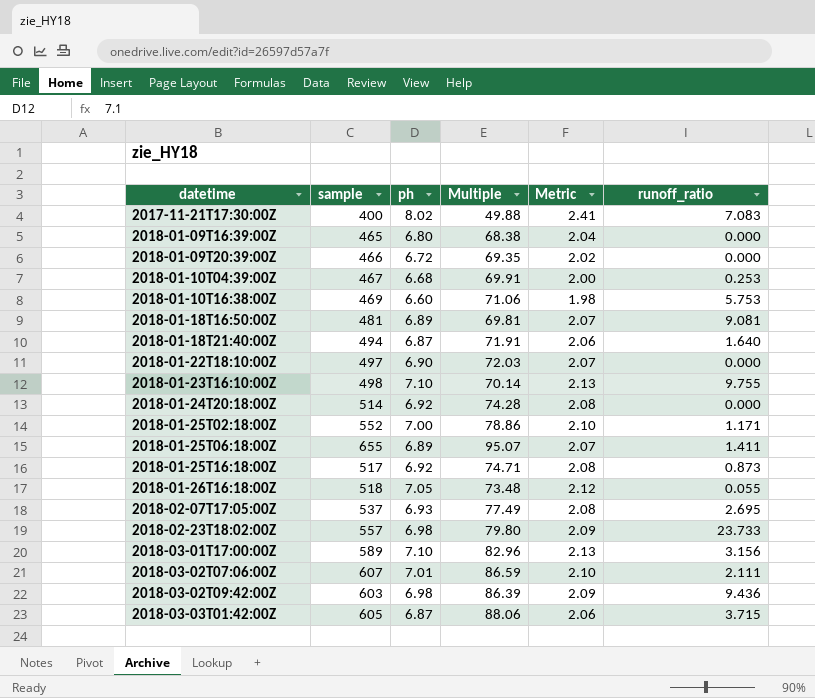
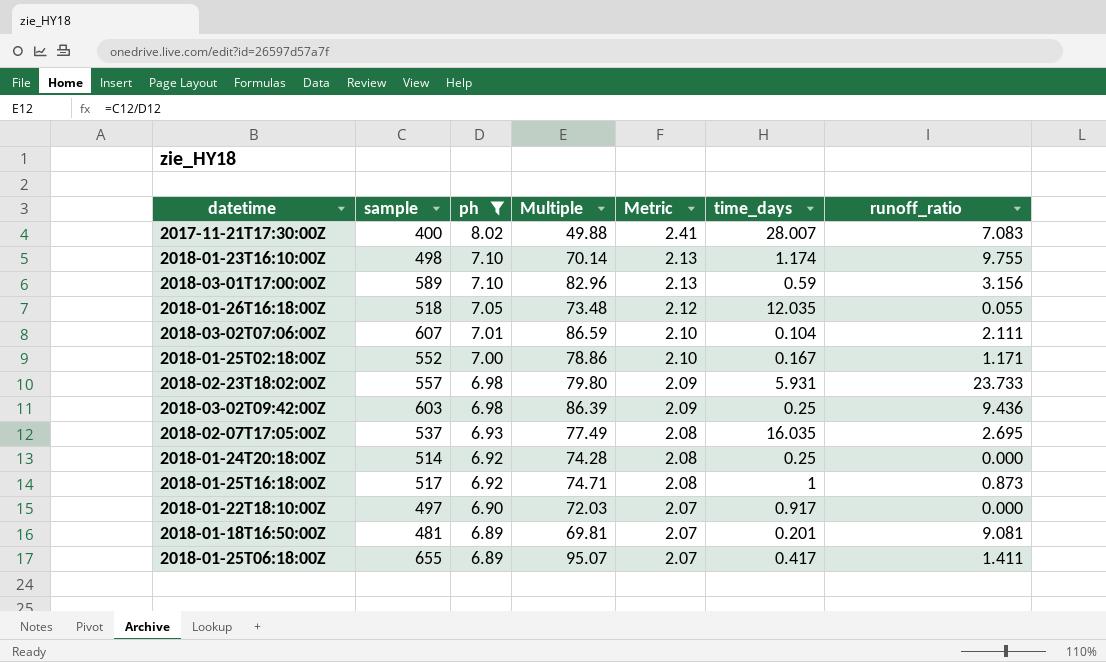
filter: none -> ph >= 6.89
row order: datetime ascending -> ph descending
column time_days | position: none -> 6

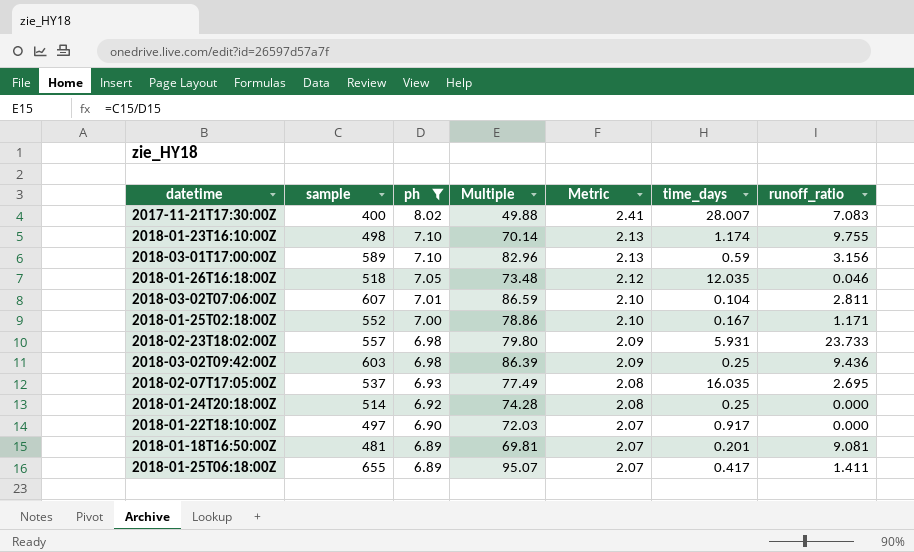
row 2018-01-25T16:18:00Z: 517 | 6.92 | 74.71 | 2.08 | 1 | 0.873 -> none
2018-01-26T16:18:00Z | runoff_ratio: 0.055 -> 0.046
2018-03-02T07:06:00Z | runoff_ratio: 2.111 -> 2.811

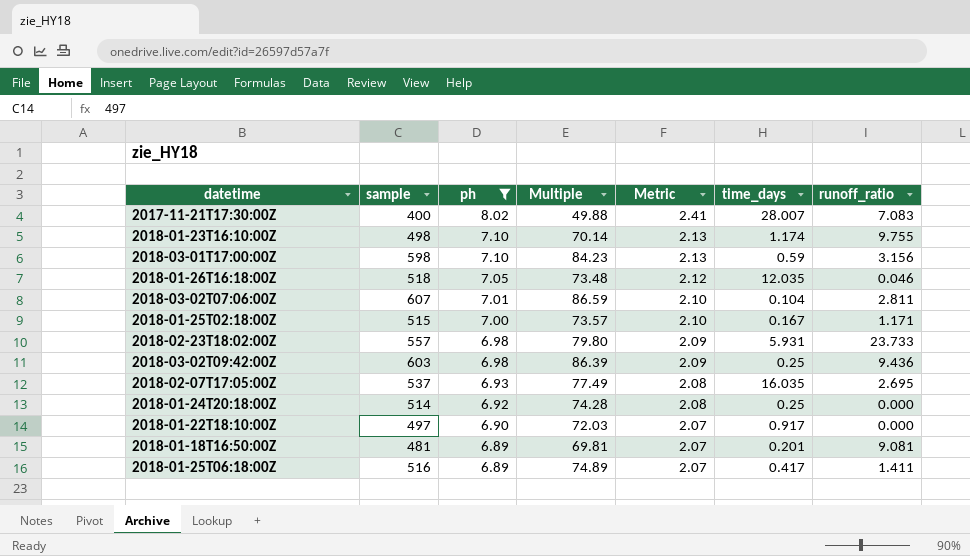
2018-03-01T17:00:00Z | sample: 589 -> 598
2018-03-01T17:00:00Z | Multiple: 82.96 -> 84.23
2018-01-25T02:18:00Z | sample: 552 -> 515
2018-01-25T02:18:00Z | Multiple: 78.86 -> 73.57
2018-01-25T06:18:00Z | sample: 655 -> 516
2018-01-25T06:18:00Z | Multiple: 95.07 -> 74.89

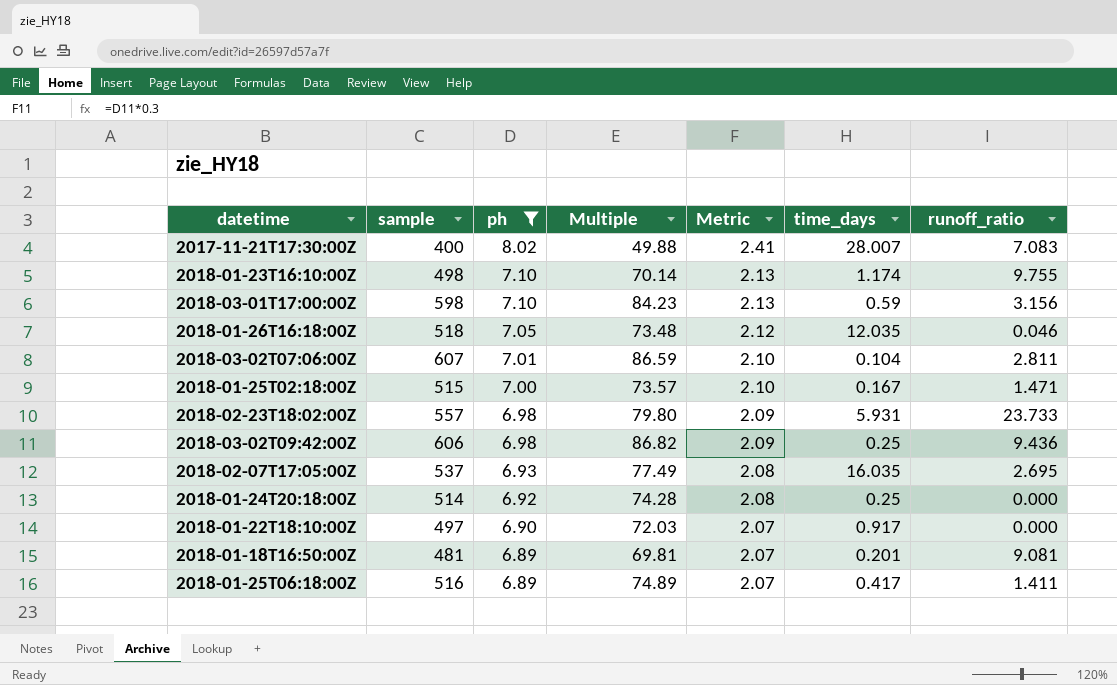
2018-01-25T02:18:00Z | runoff_ratio: 1.171 -> 1.471
2018-03-02T09:42:00Z | sample: 603 -> 606
2018-03-02T09:42:00Z | Multiple: 86.39 -> 86.82

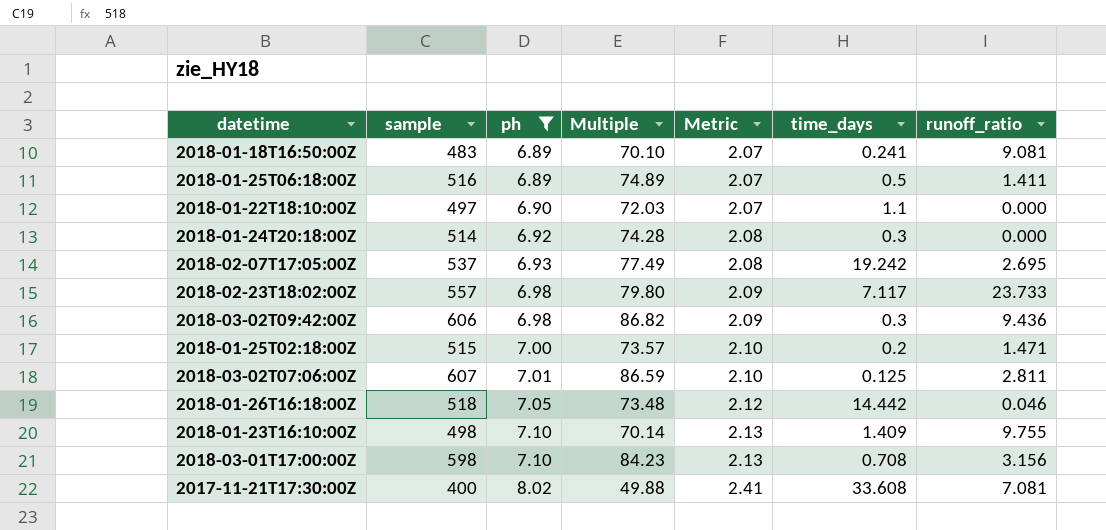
row order: ph descending -> ph ascending
2018-01-18T16:50:00Z | sample: 481 -> 483
2018-01-18T16:50:00Z | Multiple: 69.81 -> 70.10
2018-01-18T16:50:00Z | time_days: 0.201 -> 0.241
2018-01-25T06:18:00Z | time_days: 0.417 -> 0.5
2018-01-22T18:10:00Z | time_days: 0.917 -> 1.1
2018-01-24T20:18:00Z | time_days: 0.25 -> 0.3
2018-02-07T17:05:00Z | time_days: 16.035 -> 19.242
2018-02-23T18:02:00Z | time_days: 5.931 -> 7.117
2018-03-02T09:42:00Z | time_days: 0.25 -> 0.3
2018-01-25T02:18:00Z | time_days: 0.167 -> 0.2
2018-03-02T07:06:00Z | time_days: 0.104 -> 0.125
2018-01-26T16:18:00Z | time_days: 12.035 -> 14.442
2018-01-23T16:10:00Z | time_days: 1.174 -> 1.409
2018-03-01T17:00:00Z | time_days: 0.59 -> 0.708
2017-11-21T17:30:00Z | time_days: 28.007 -> 33.608
2017-11-21T17:30:00Z | runoff_ratio: 7.083 -> 7.081

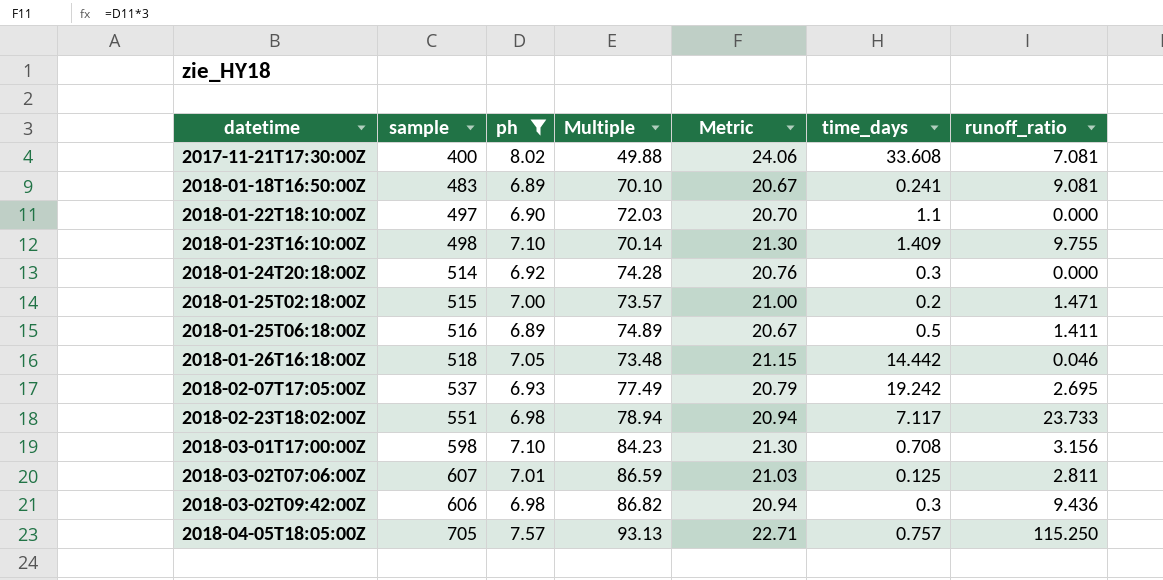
row order: ph ascending -> datetime ascending
column Metric | formula: [ph] * 0.3 -> [ph] * 3
2018-02-23T18:02:00Z | sample: 557 -> 551
2018-02-23T18:02:00Z | Multiple: 79.80 -> 78.94
row 2018-04-05T18:05:00Z: none -> 705 | 7.57 | 93.13 | 22.71 | 0.757 | 115.250

